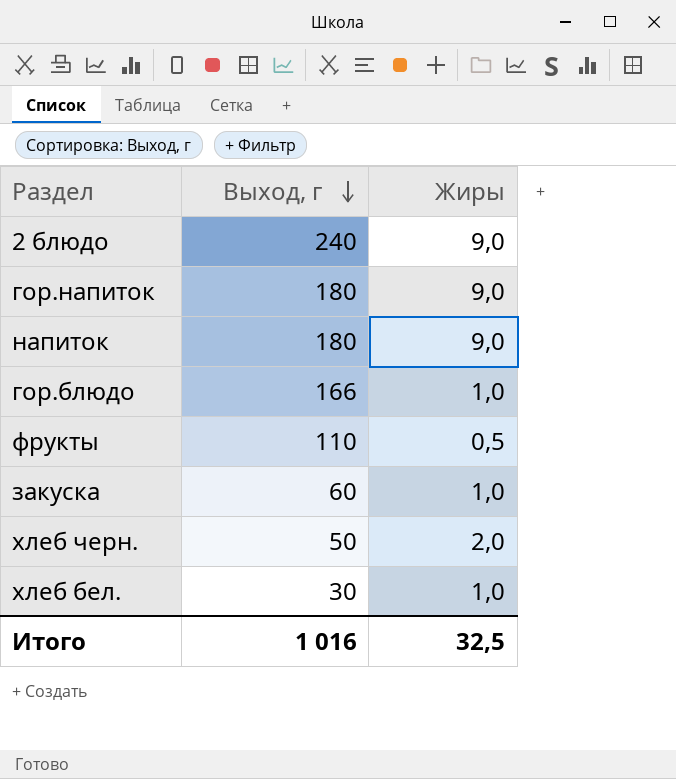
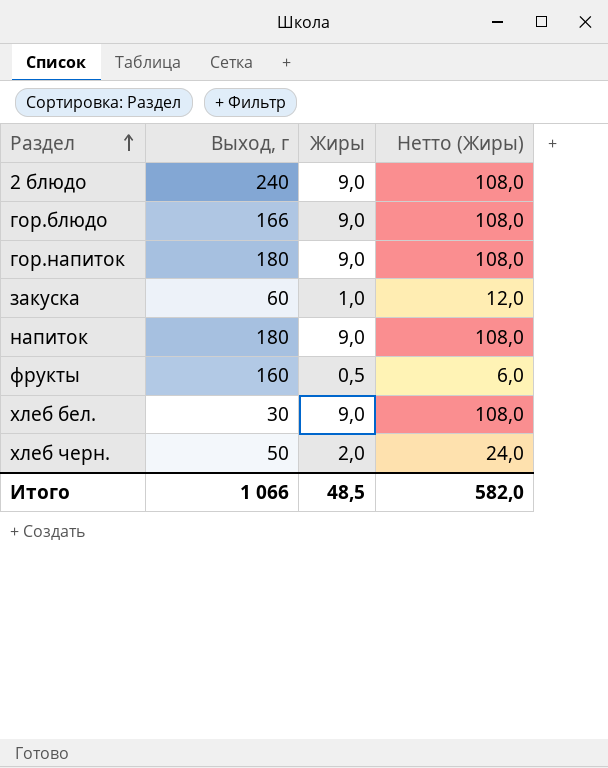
row order: Выход, г descending -> Раздел ascending
column Нетто (Жиры) | formula: none -> [Жиры] * 12
гор.блюдо | Жиры: 1,0 -> 9,0
фрукты | Выход, г: 110 -> 160
хлеб бел. | Жиры: 1,0 -> 9,0
Итого | Выход, г: 1 016 -> 1 066
Итого | Жиры: 32,5 -> 48,5

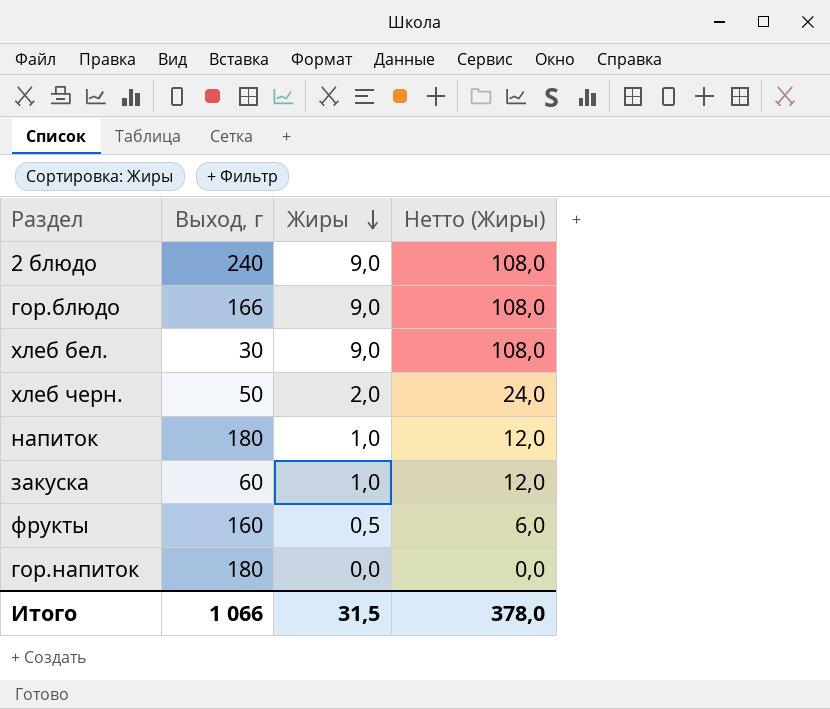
row order: Раздел ascending -> Жиры descending
напиток | Жиры: 9,0 -> 1,0
напиток | Нетто (Жиры): 108,0 -> 12,0
гор.напиток | Жиры: 9,0 -> 0,0
гор.напиток | Нетто (Жиры): 108,0 -> 0,0
Итого | Жиры: 48,5 -> 31,5
Итого | Нетто (Жиры): 582,0 -> 378,0

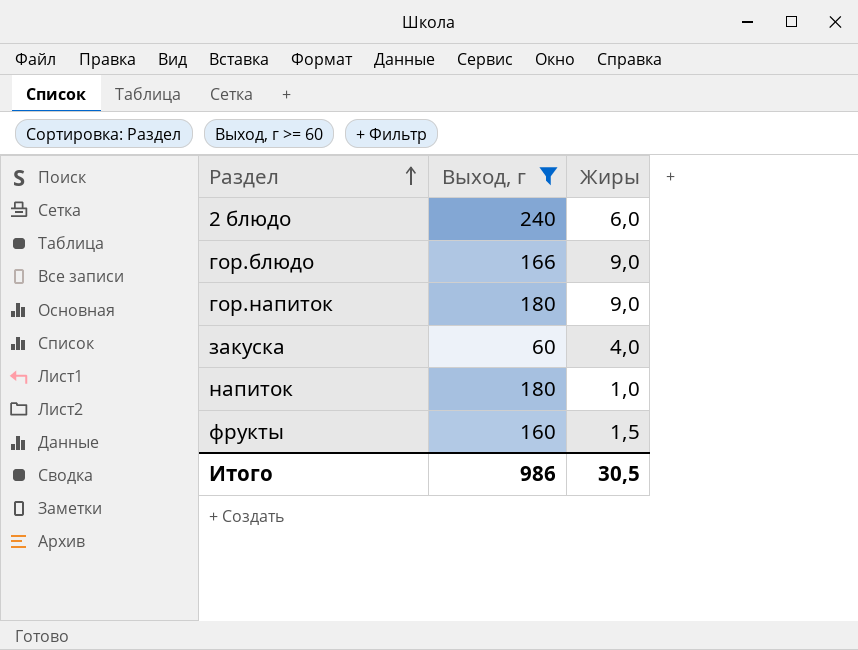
filter: none -> Выход, г >= 60
row order: Жиры descending -> Раздел ascending
column Нетто (Жиры) | formula: [Жиры] * 12 -> none
2 блюдо | Жиры: 9,0 -> 6,0
гор.напиток | Жиры: 0,0 -> 9,0
закуска | Жиры: 1,0 -> 4,0
фрукты | Жиры: 0,5 -> 1,5
Итого | Выход, г: 1 066 -> 986
Итого | Жиры: 31,5 -> 30,5

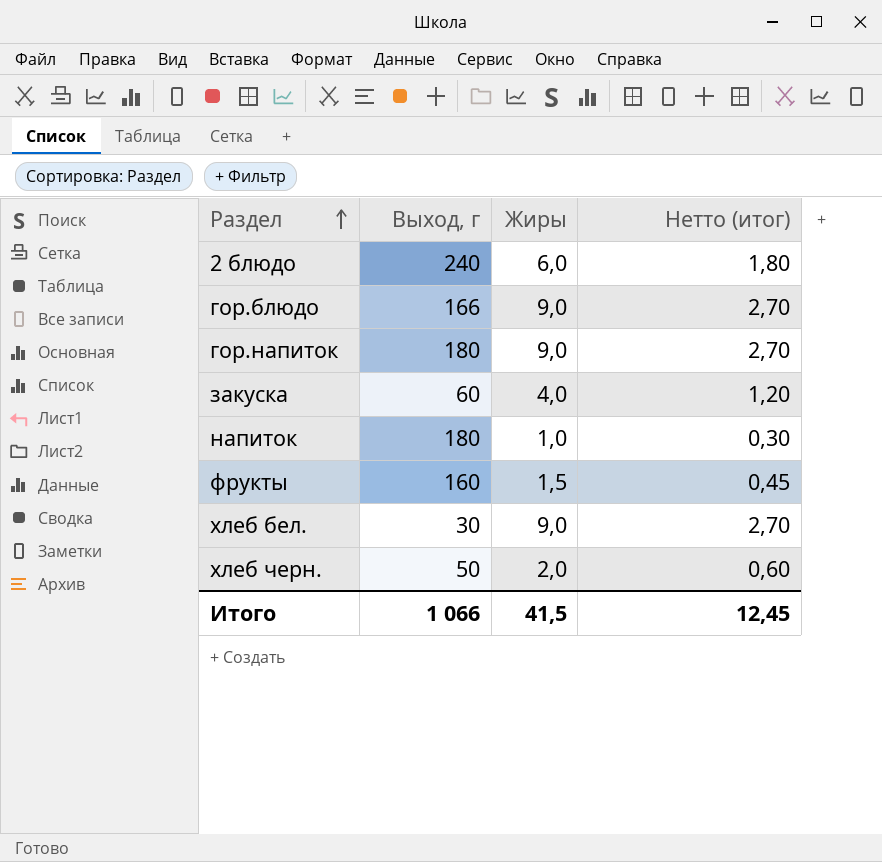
filter: Выход, г >= 60 -> none
column Нетто (итог) | formula: none -> [Жиры] * 0,3
Итого | Выход, г: 986 -> 1 066
Итого | Жиры: 30,5 -> 41,5

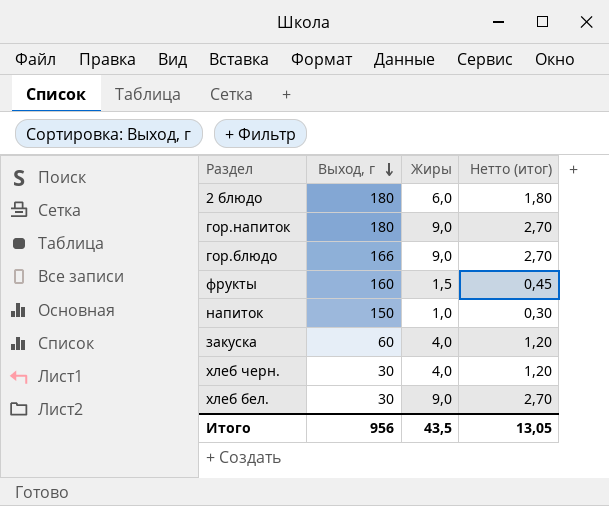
row order: Раздел ascending -> Выход, г descending
2 блюдо | Выход, г: 240 -> 180
напиток | Выход, г: 180 -> 150
хлеб черн. | Выход, г: 50 -> 30
хлеб черн. | Жиры: 2,0 -> 4,0
хлеб черн. | Нетто (итог): 0,60 -> 1,20
Итого | Выход, г: 1 066 -> 956
Итого | Жиры: 41,5 -> 43,5
Итого | Нетто (итог): 12,45 -> 13,05

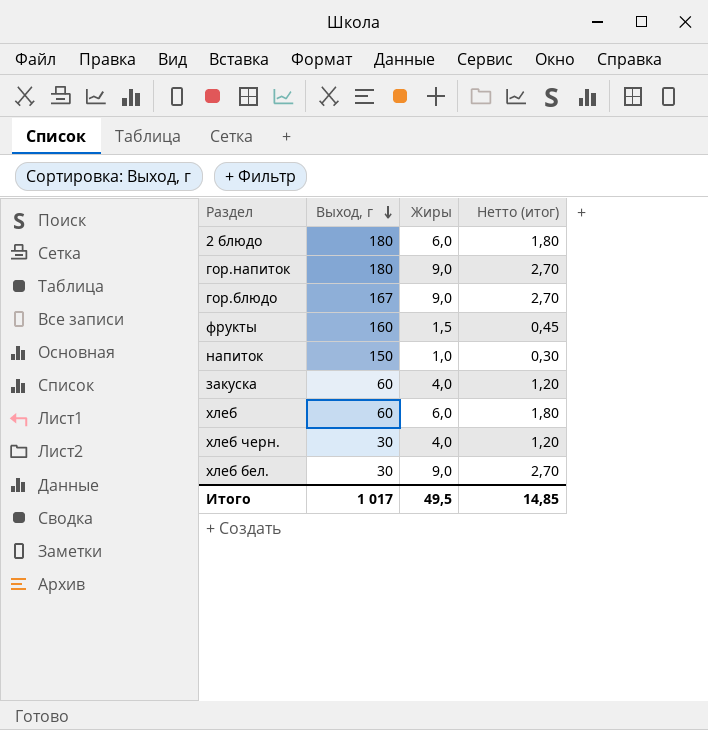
гор.блюдо | Выход, г: 166 -> 167
row хлеб: none -> 60 | 6,0 | 1,80
Итого | Выход, г: 956 -> 1 017
Итого | Жиры: 43,5 -> 49,5
Итого | Нетто (итог): 13,05 -> 14,85

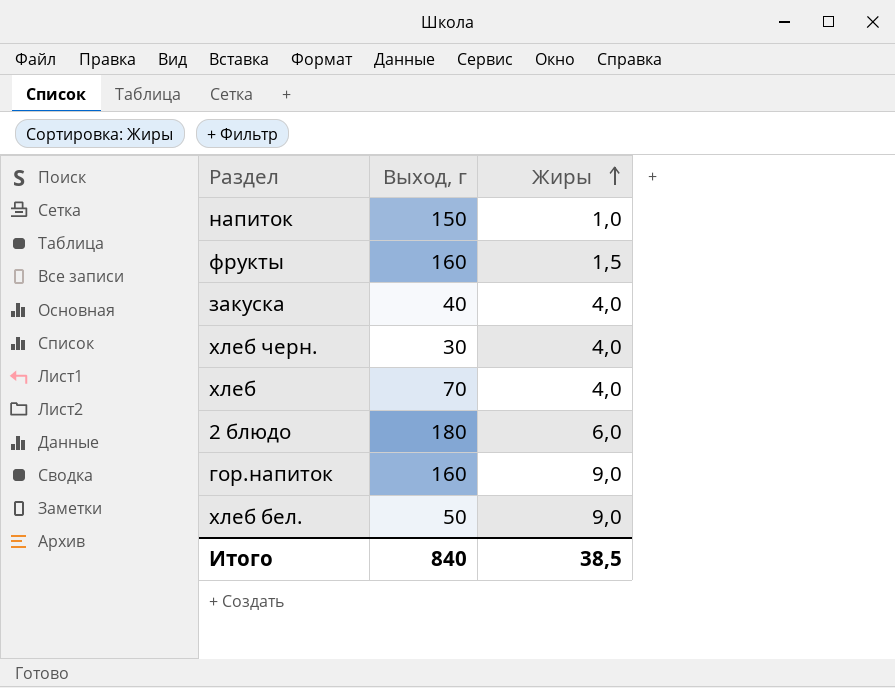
row order: Выход, г descending -> Жиры ascending
column Нетто (итог) | formula: [Жиры] * 0,3 -> none
row гор.блюдо: 167 | 9,0 | 2,70 -> none
закуска | Выход, г: 60 -> 40
хлеб | Выход, г: 60 -> 70
хлеб | Жиры: 6,0 -> 4,0
гор.напиток | Выход, г: 180 -> 160
хлеб бел. | Выход, г: 30 -> 50
Итого | Выход, г: 1 017 -> 840
Итого | Жиры: 49,5 -> 38,5

